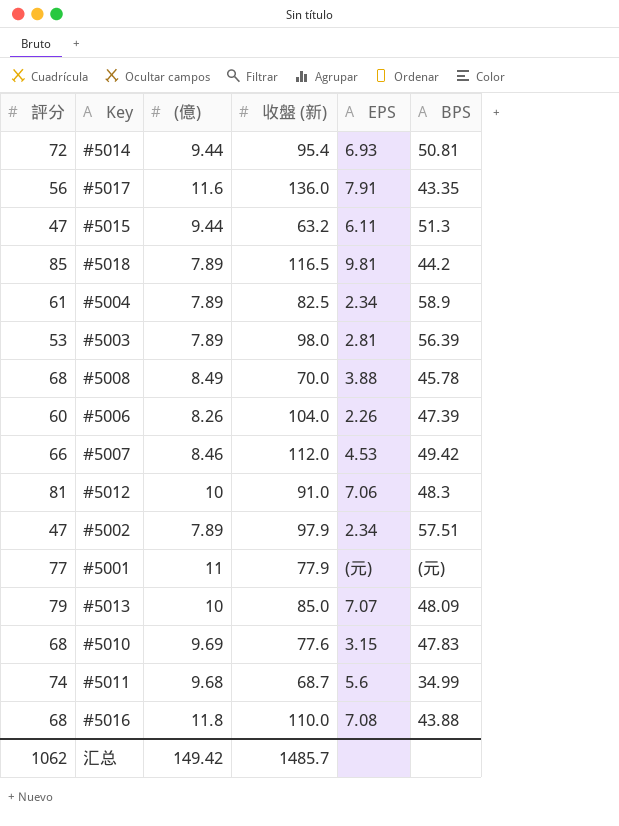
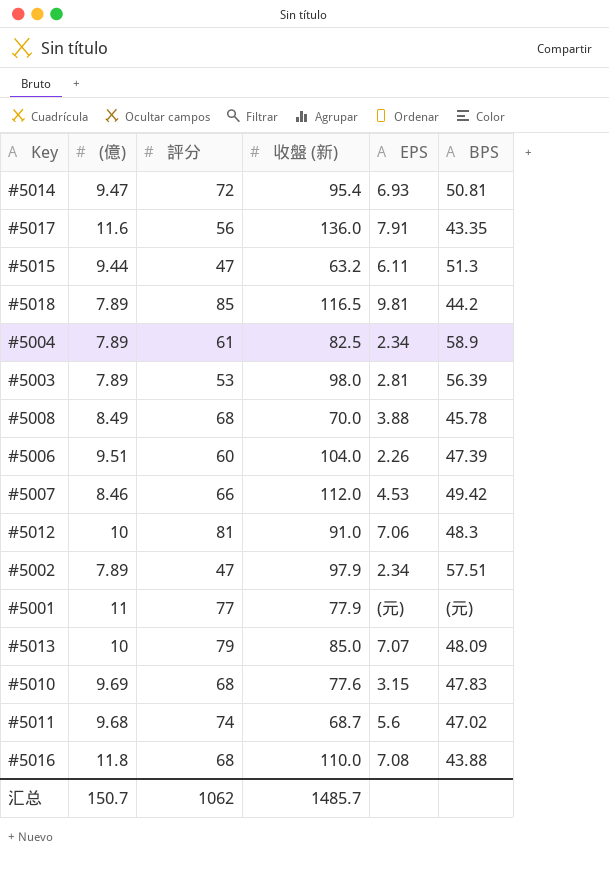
column 評分 | position: 1 -> 3
#5014 | (億): 9.44 -> 9.47
#5006 | (億): 8.26 -> 9.51
#5011 | BPS: 34.99 -> 47.02
汇总 | (億): 149.42 -> 150.7

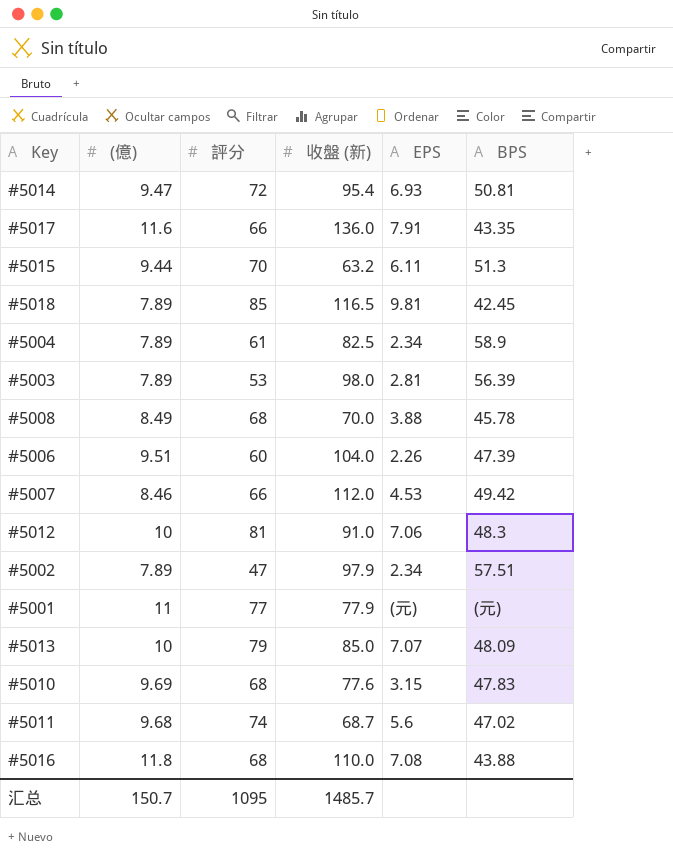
#5017 | 評分: 56 -> 66
#5015 | 評分: 47 -> 70
#5018 | BPS: 44.2 -> 42.45
汇总 | 評分: 1062 -> 1095

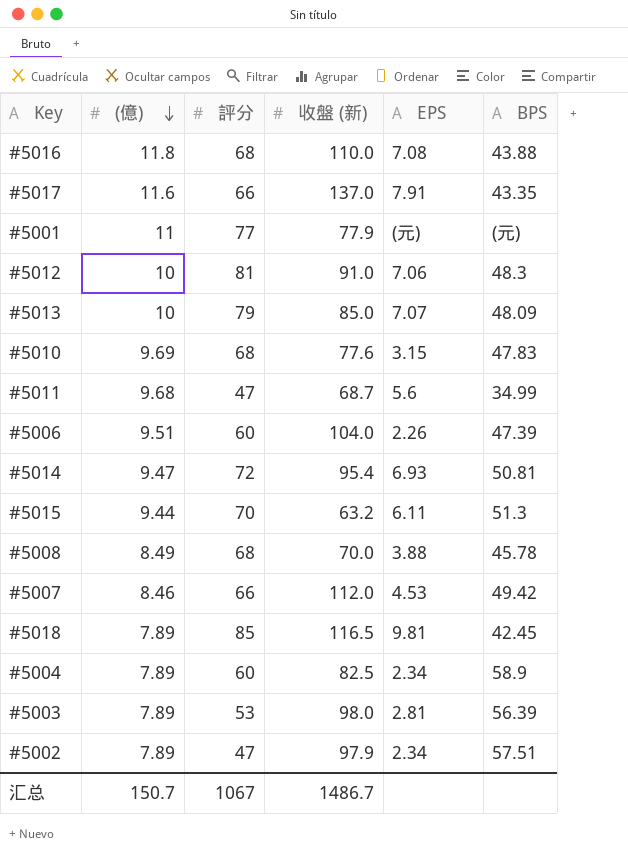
row order: none -> (億) descending
#5017 | 收盤 (新): 136.0 -> 137.0
#5011 | 評分: 74 -> 47
#5011 | BPS: 47.02 -> 34.99
#5004 | 評分: 61 -> 60
汇总 | 評分: 1095 -> 1067
汇总 | 收盤 (新): 1485.7 -> 1486.7

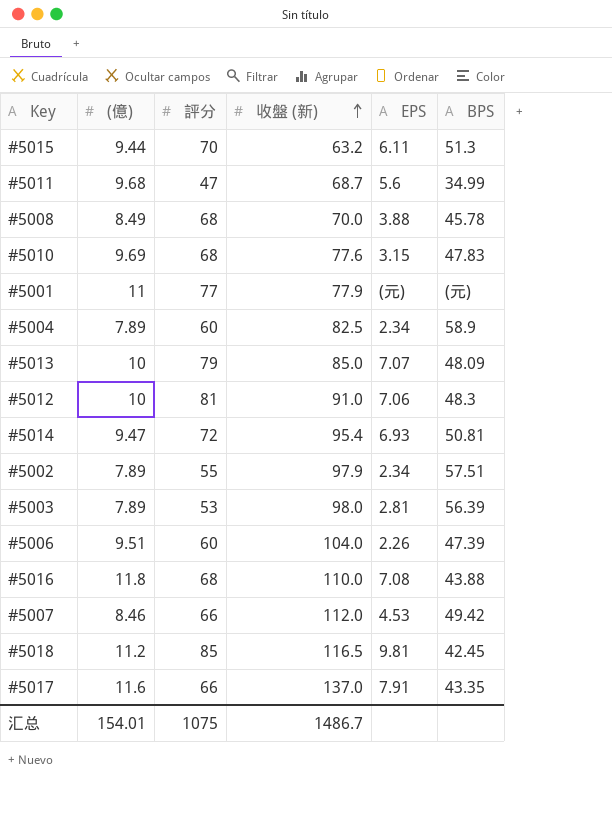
row order: (億) descending -> 收盤 (新) ascending
#5002 | 評分: 47 -> 55
#5018 | (億): 7.89 -> 11.2
汇总 | (億): 150.7 -> 154.01
汇总 | 評分: 1067 -> 1075

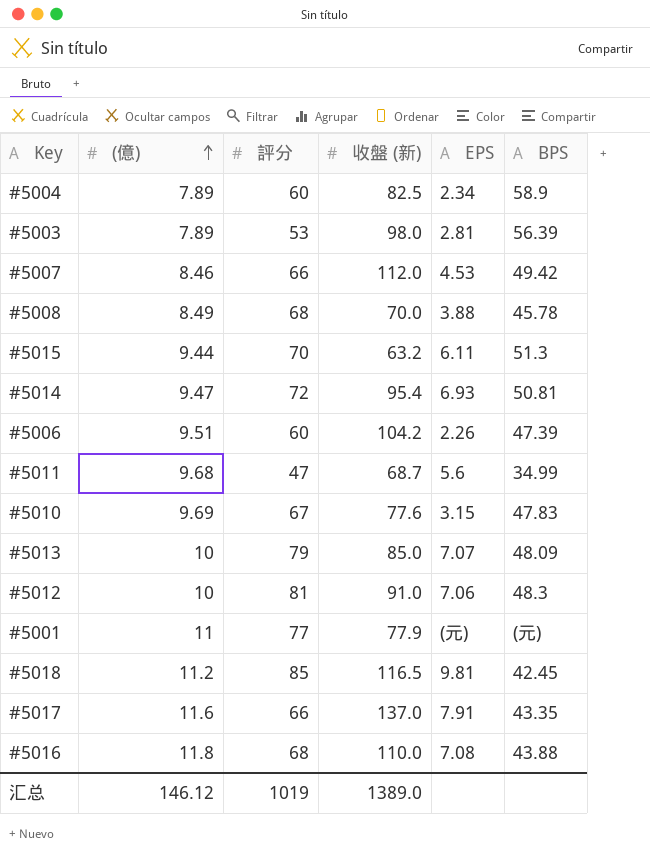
row order: 收盤 (新) ascending -> (億) ascending
row #5002: 7.89 | 55 | 97.9 | 2.34 | 57.51 -> none
#5006 | 收盤 (新): 104.0 -> 104.2
#5010 | 評分: 68 -> 67
汇总 | (億): 154.01 -> 146.12
汇总 | 評分: 1075 -> 1019
汇总 | 收盤 (新): 1486.7 -> 1389.0

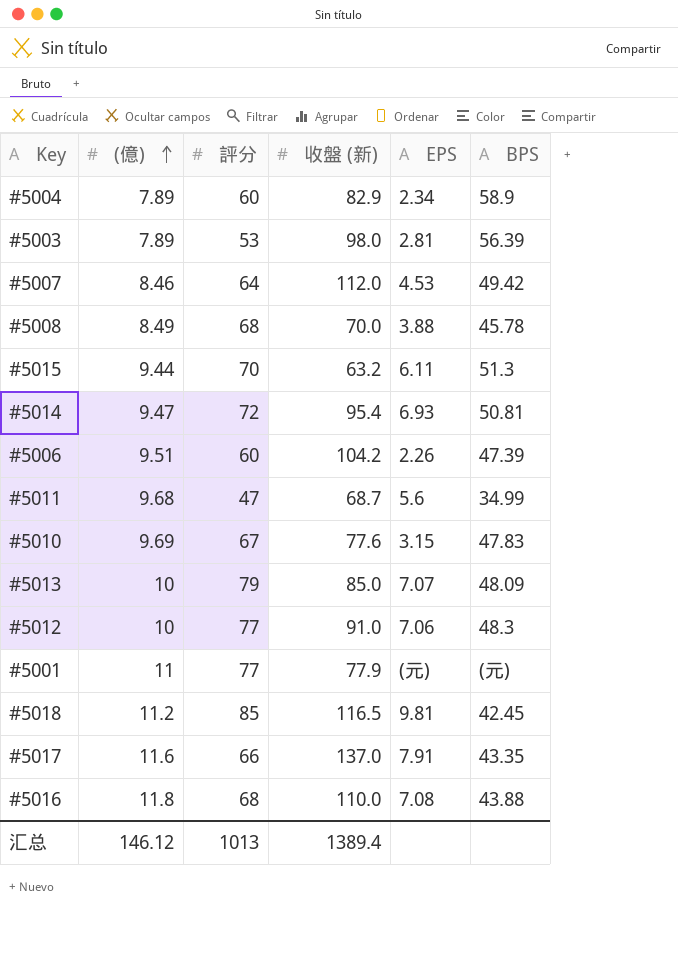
#5004 | 收盤 (新): 82.5 -> 82.9
#5007 | 評分: 66 -> 64
#5012 | 評分: 81 -> 77
汇总 | 評分: 1019 -> 1013
汇总 | 收盤 (新): 1389.0 -> 1389.4

